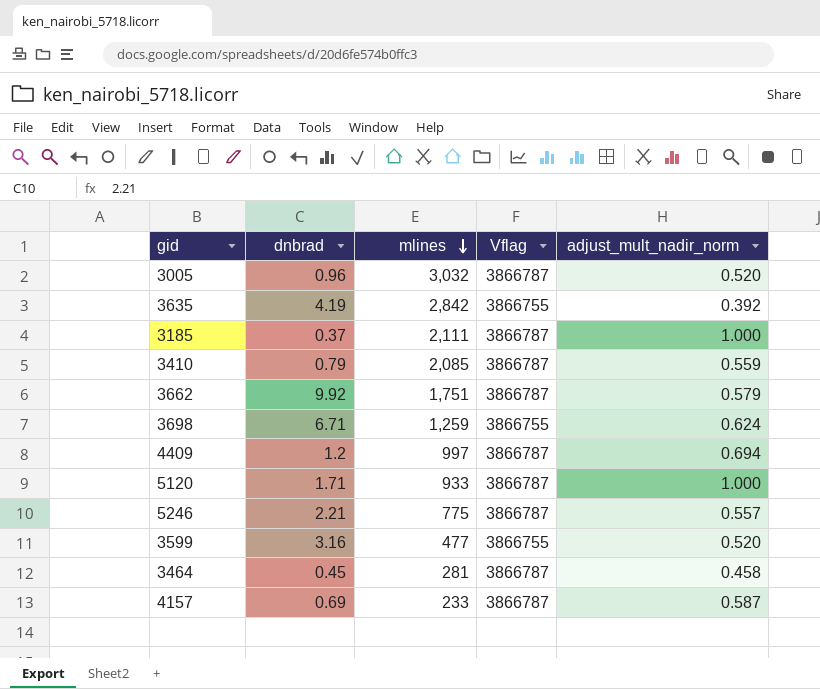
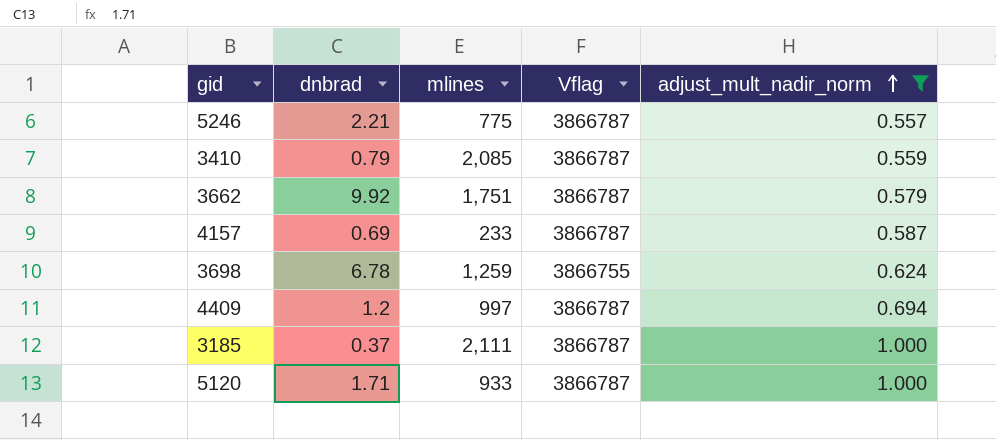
filter: none -> adjust_mult_nadir_norm >= 0.557
row order: mlines descending -> adjust_mult_nadir_norm ascending
3698 | dnbrad: 6.71 -> 6.78

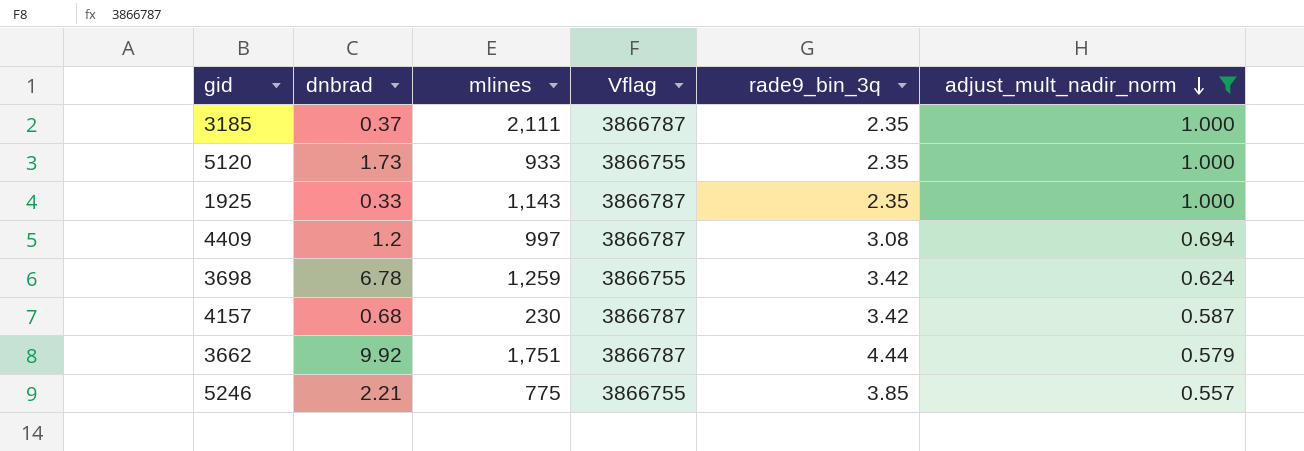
row order: adjust_mult_nadir_norm ascending -> adjust_mult_nadir_norm descending
column rade9_bin_3q | position: none -> 5
row 3410: 0.79 | 2,085 | 3866787 | 0.559 -> none
5120 | dnbrad: 1.71 -> 1.73
5120 | Vflag: 3866787 -> 3866755
row 1925: none -> 0.33 | 1,143 | 3866787 | 2.35 | 1.000
4157 | dnbrad: 0.69 -> 0.68
4157 | mlines: 233 -> 230
5246 | Vflag: 3866787 -> 3866755

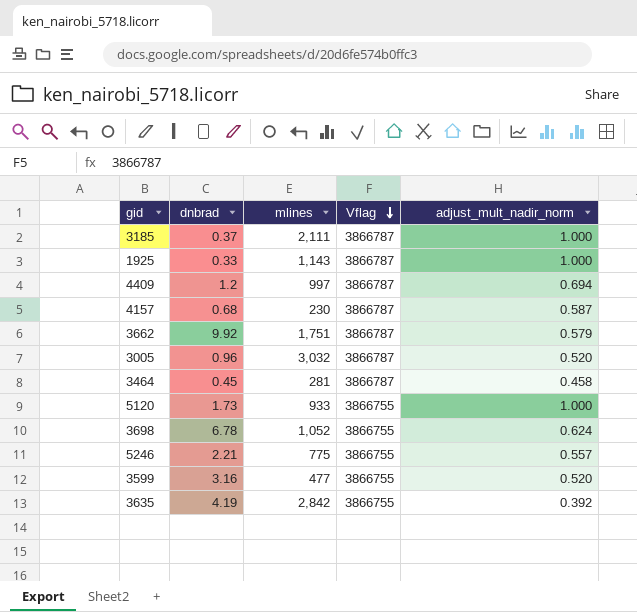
filter: adjust_mult_nadir_norm >= 0.557 -> none
row order: adjust_mult_nadir_norm descending -> Vflag descending
column rade9_bin_3q | position: 5 -> none
3698 | mlines: 1,259 -> 1,052

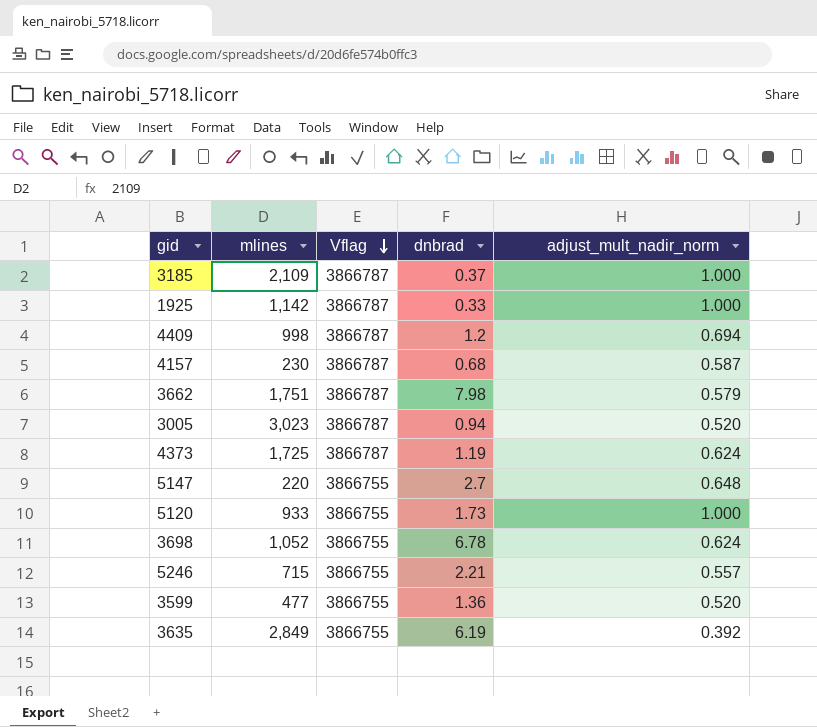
column dnbrad | position: 2 -> 4
row 3464: 0.45 | 281 | 3866787 | 0.458 -> none
3185 | mlines: 2,111 -> 2,109
1925 | mlines: 1,143 -> 1,142
4409 | mlines: 997 -> 998
3662 | dnbrad: 9.92 -> 7.98
3005 | mlines: 3,032 -> 3,023
3005 | dnbrad: 0.96 -> 0.94
row 4373: none -> 1,725 | 3866787 | 1.19 | 0.624
row 5147: none -> 220 | 3866755 | 2.7 | 0.648
5246 | mlines: 775 -> 715
3599 | dnbrad: 3.16 -> 1.36
3635 | mlines: 2,842 -> 2,849
3635 | dnbrad: 4.19 -> 6.19

